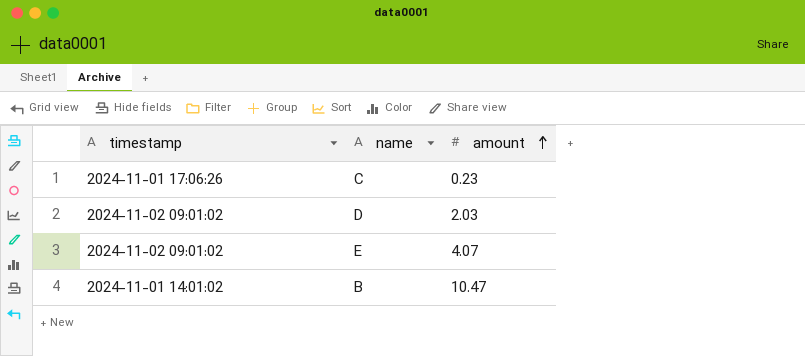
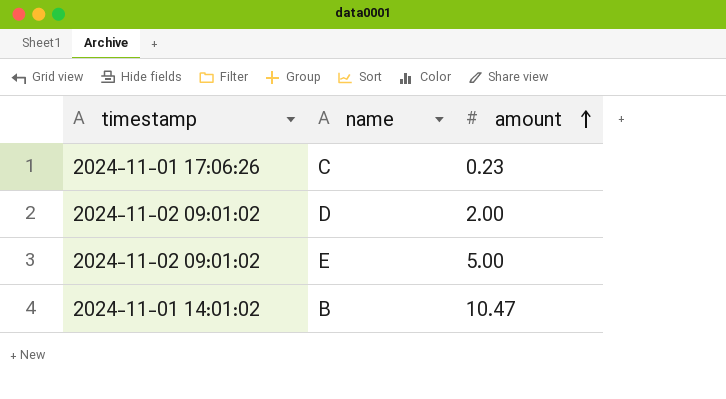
D | amount: 2.03 -> 2.00
E | amount: 4.07 -> 5.00

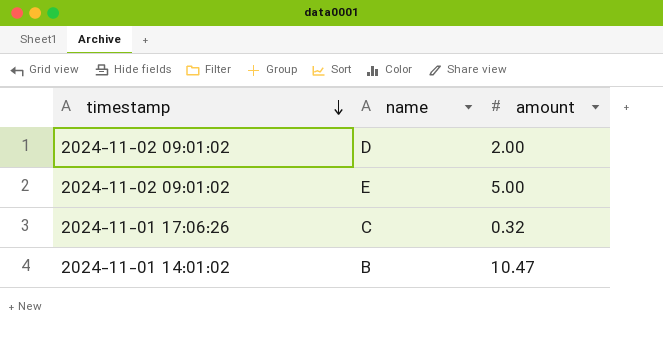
row order: amount ascending -> timestamp descending
C | amount: 0.23 -> 0.32

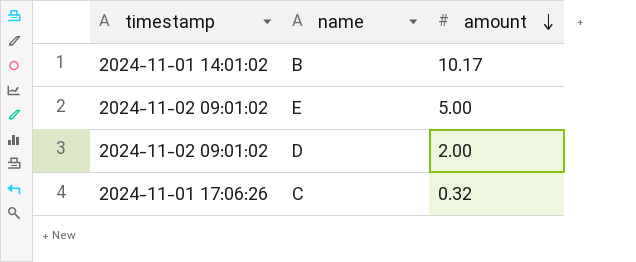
row order: timestamp descending -> amount descending
B | amount: 10.47 -> 10.17

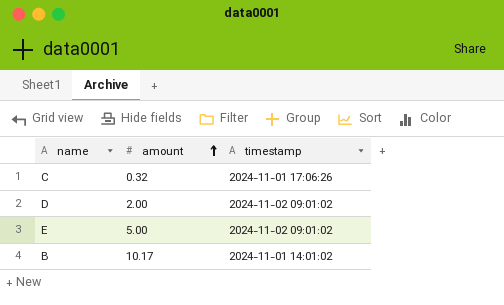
row order: amount descending -> amount ascending
column timestamp | position: 1 -> 3

